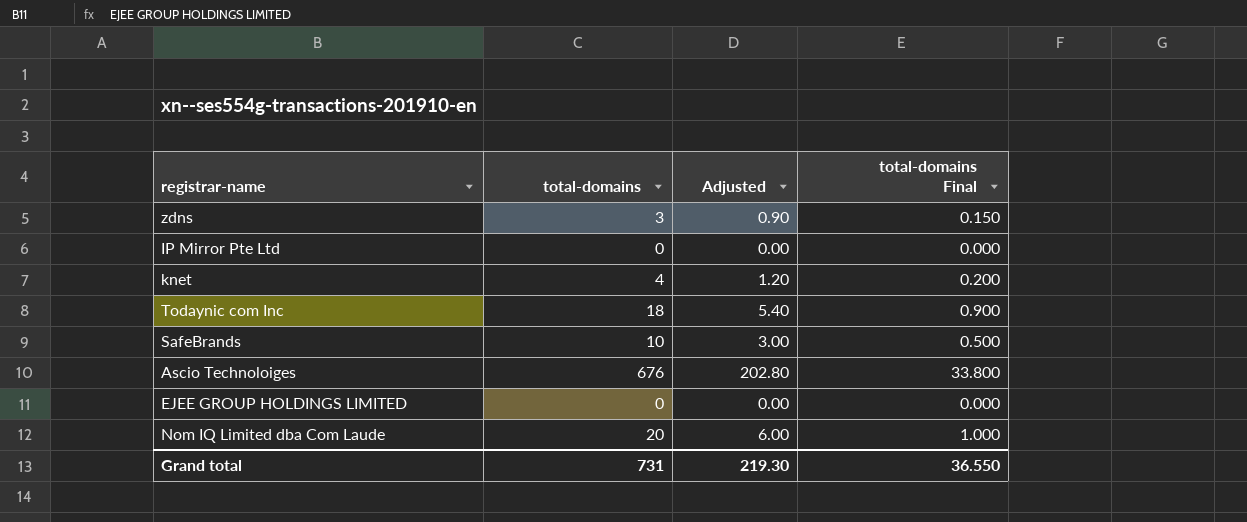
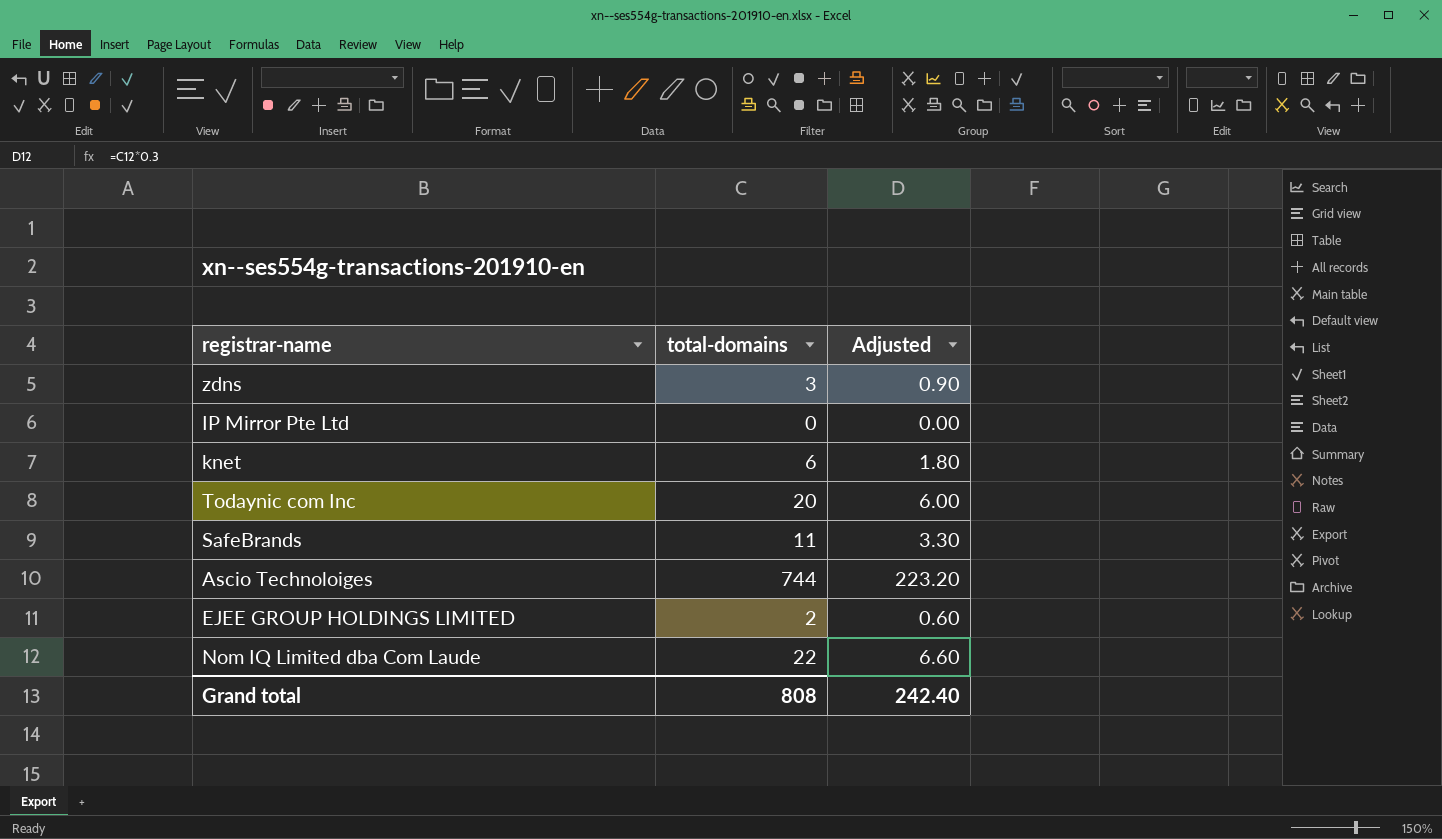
column total-domains Final | formula: [total-domains] * 0.05 -> none
knet | total-domains: 4 -> 6
knet | Adjusted: 1.20 -> 1.80
Todaynic com Inc | total-domains: 18 -> 20
Todaynic com Inc | Adjusted: 5.40 -> 6.00
SafeBrands | total-domains: 10 -> 11
SafeBrands | Adjusted: 3.00 -> 3.30
Ascio Technoloiges | total-domains: 676 -> 744
Ascio Technoloiges | Adjusted: 202.80 -> 223.20
EJEE GROUP HOLDINGS LIMITED | total-domains: 0 -> 2
EJEE GROUP HOLDINGS LIMITED | Adjusted: 0.00 -> 0.60
Nom IQ Limited dba Com Laude | total-domains: 20 -> 22
Nom IQ Limited dba Com Laude | Adjusted: 6.00 -> 6.60
Grand total | total-domains: 731 -> 808
Grand total | Adjusted: 219.30 -> 242.40

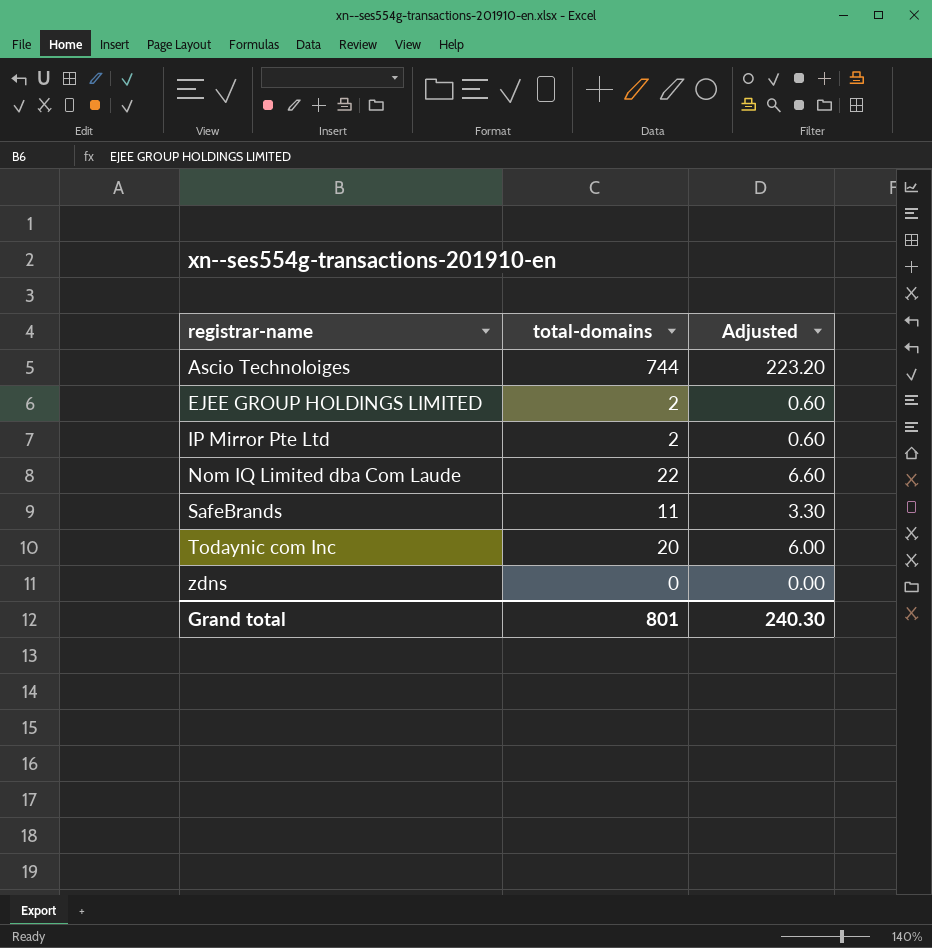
row order: none -> registrar-name ascending
row knet: 6 | 1.80 -> none
IP Mirror Pte Ltd | total-domains: 0 -> 2
IP Mirror Pte Ltd | Adjusted: 0.00 -> 0.60
zdns | total-domains: 3 -> 0
zdns | Adjusted: 0.90 -> 0.00
Grand total | total-domains: 808 -> 801
Grand total | Adjusted: 242.40 -> 240.30

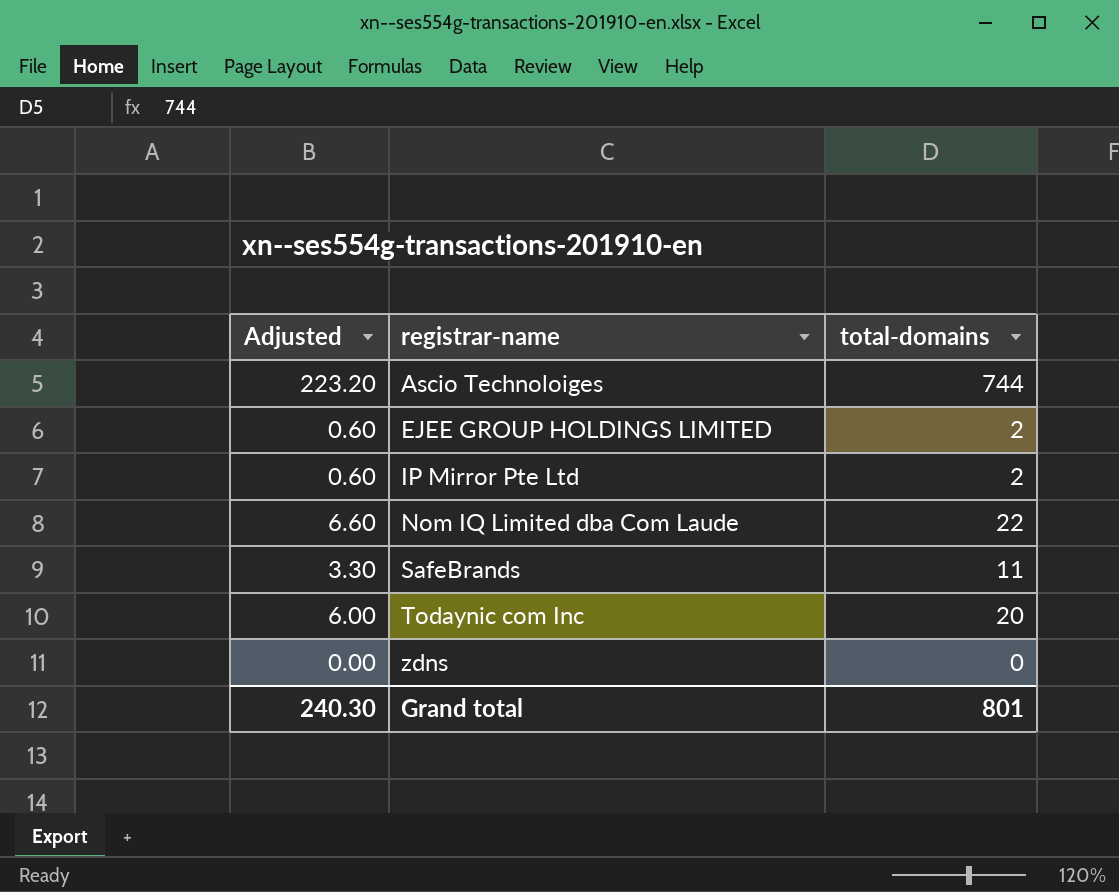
column Adjusted | position: 3 -> 1

